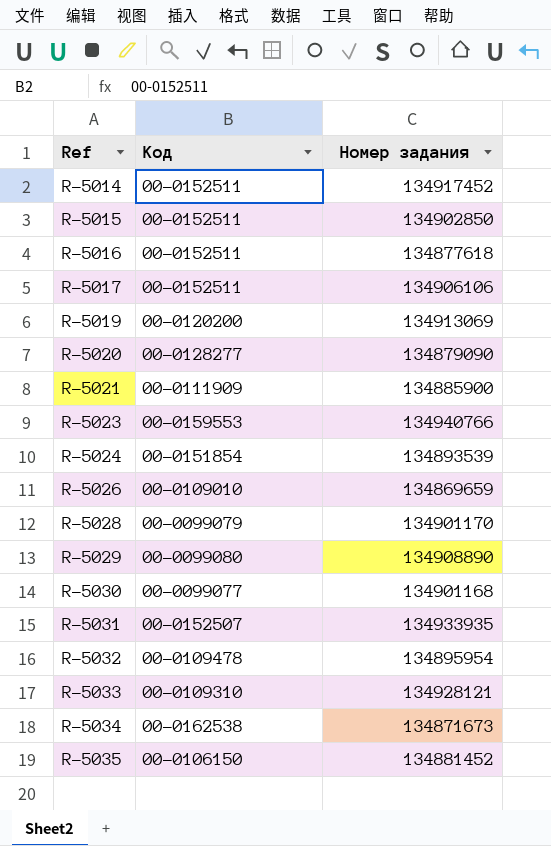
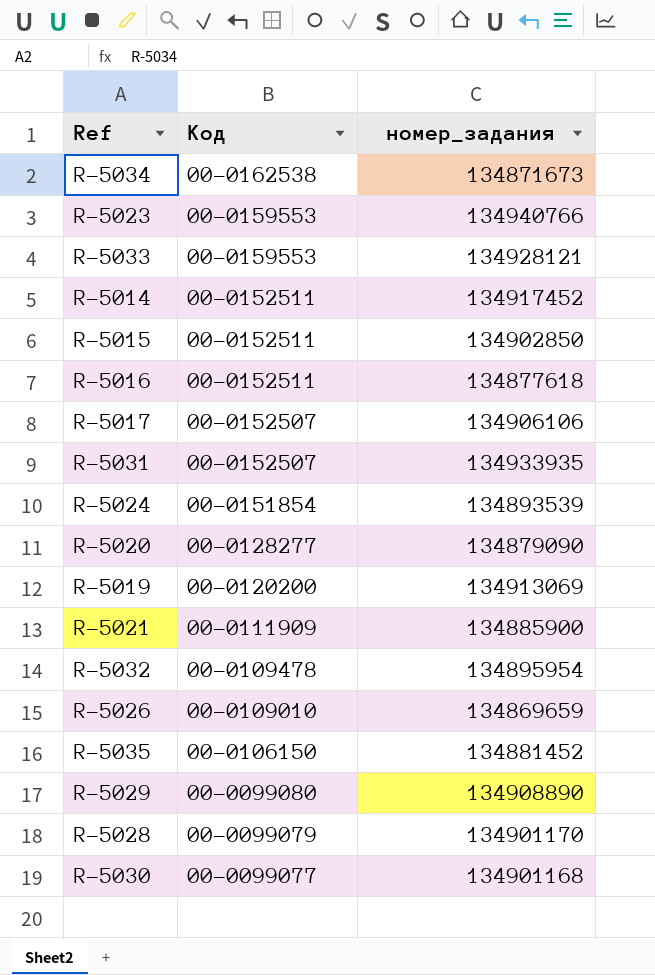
row order: Ref ascending -> Код descending
column name: Номер задания -> номер_задания
R-5033 | Код: 00-0109310 -> 00-0159553
R-5017 | Код: 00-0152511 -> 00-0152507

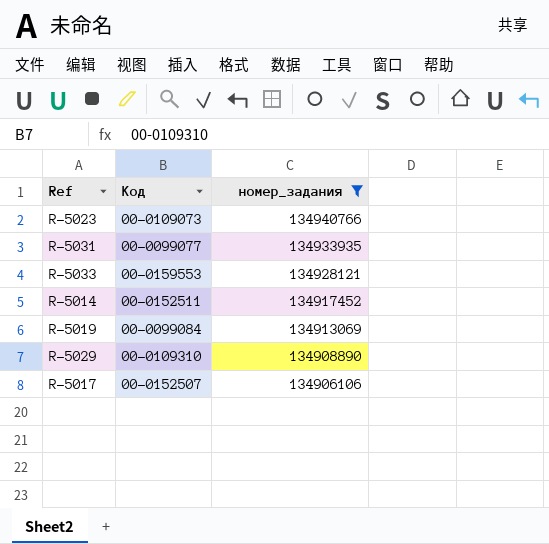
filter: none -> номер_задания >= 134906106
row order: Код descending -> номер_задания descending
R-5023 | Код: 00-0159553 -> 00-0109073
R-5031 | Код: 00-0152507 -> 00-0099077
R-5019 | Код: 00-0120200 -> 00-0099084
R-5029 | Код: 00-0099080 -> 00-0109310

